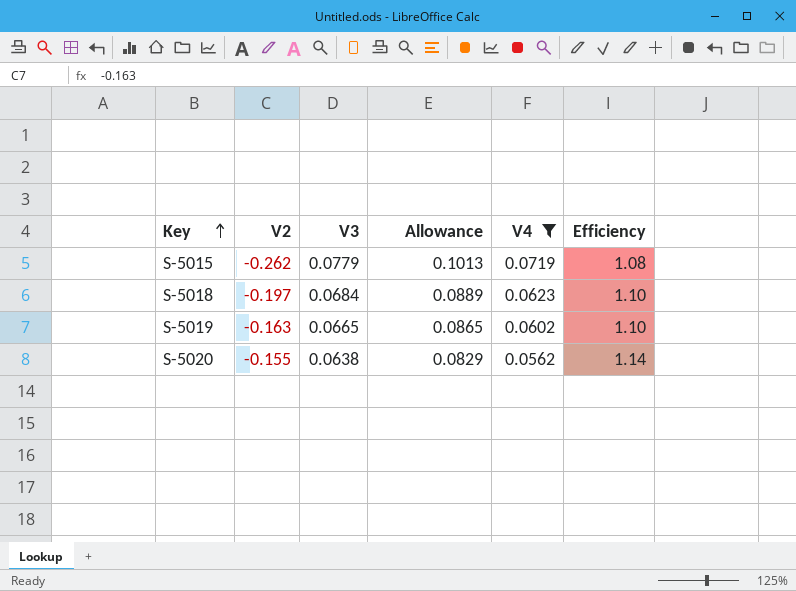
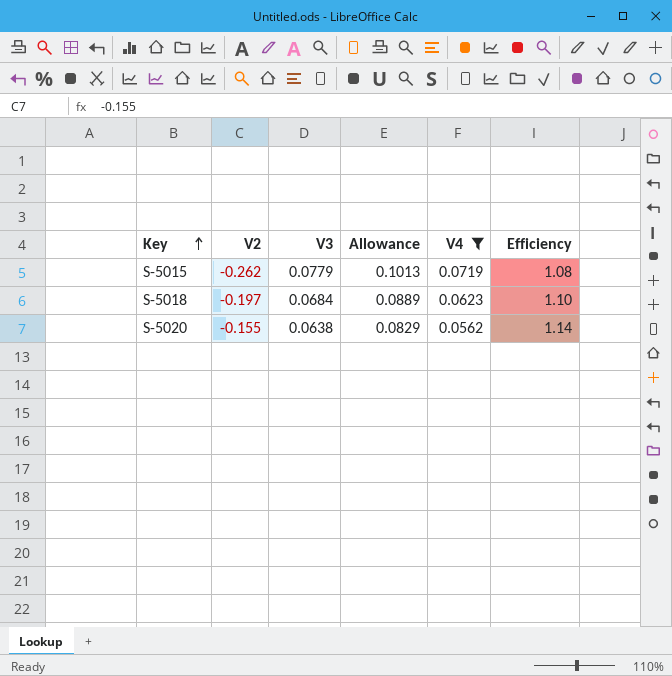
row S-5019: -0.163 | 0.0665 | 0.0865 | 0.0602 | 1.10 -> none

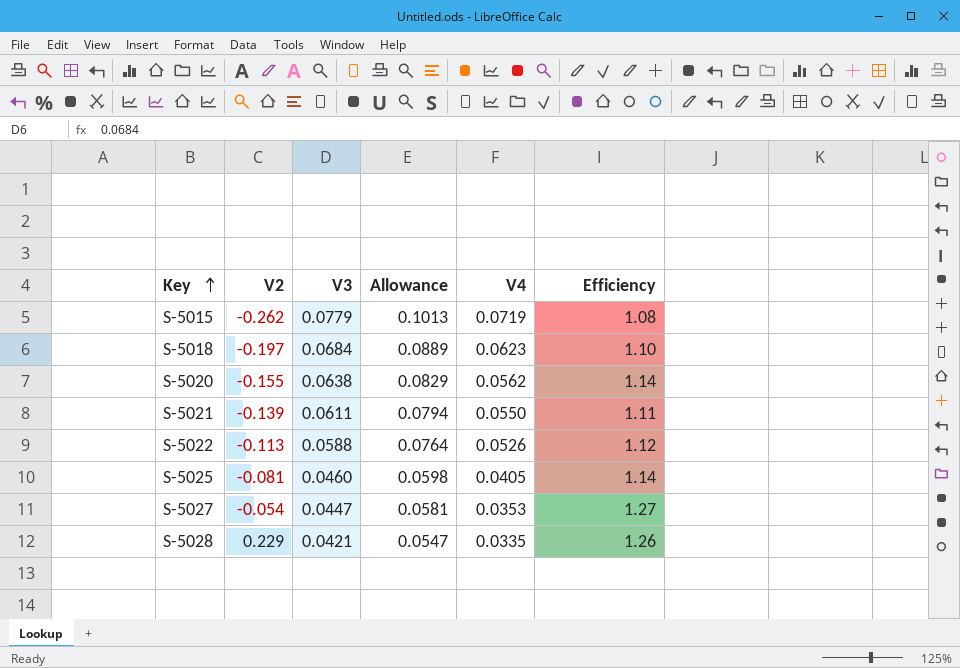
filter: V4 >= 0.0562 -> none

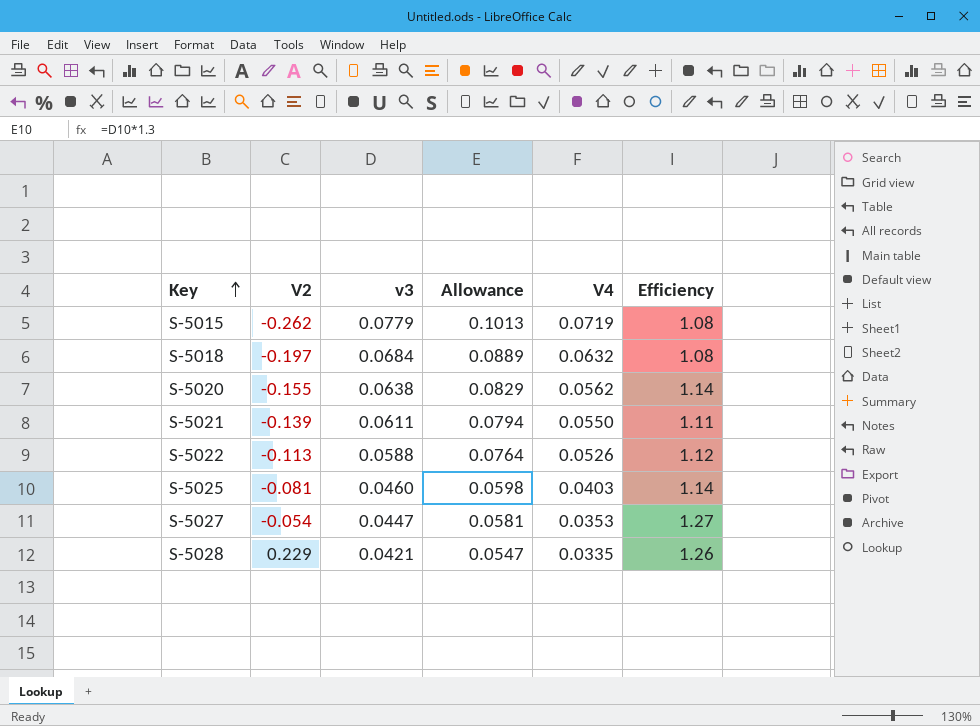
column name: V3 -> v3
S-5018 | V4: 0.0623 -> 0.0632
S-5018 | Efficiency: 1.10 -> 1.08
S-5025 | V4: 0.0405 -> 0.0403

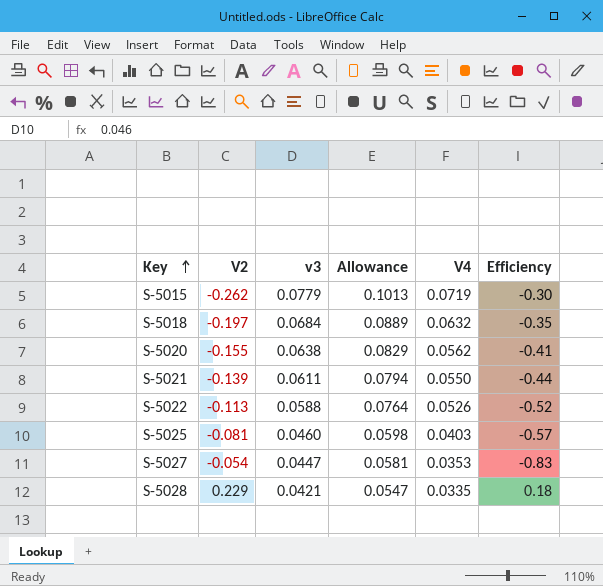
column Efficiency | formula: [v3] / [V4] -> [v3] / [V2]

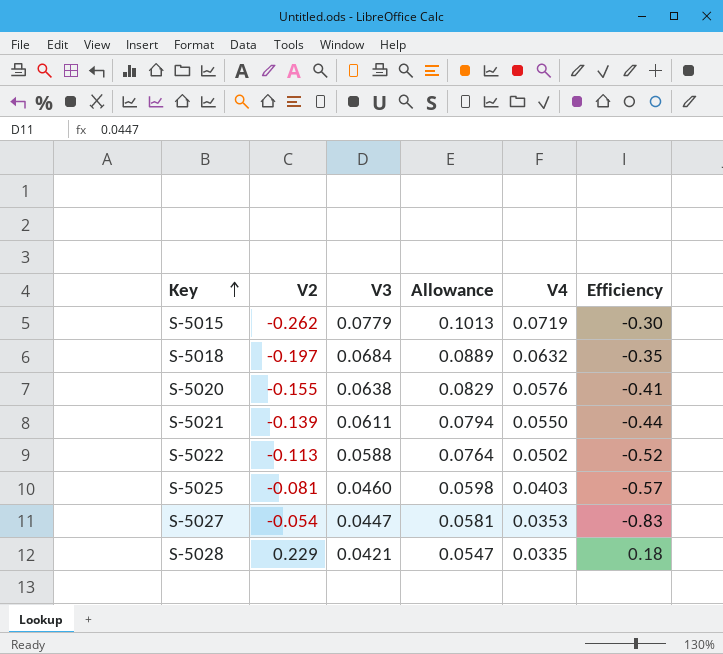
column name: v3 -> V3
S-5020 | V4: 0.0562 -> 0.0576
S-5022 | V4: 0.0526 -> 0.0502

